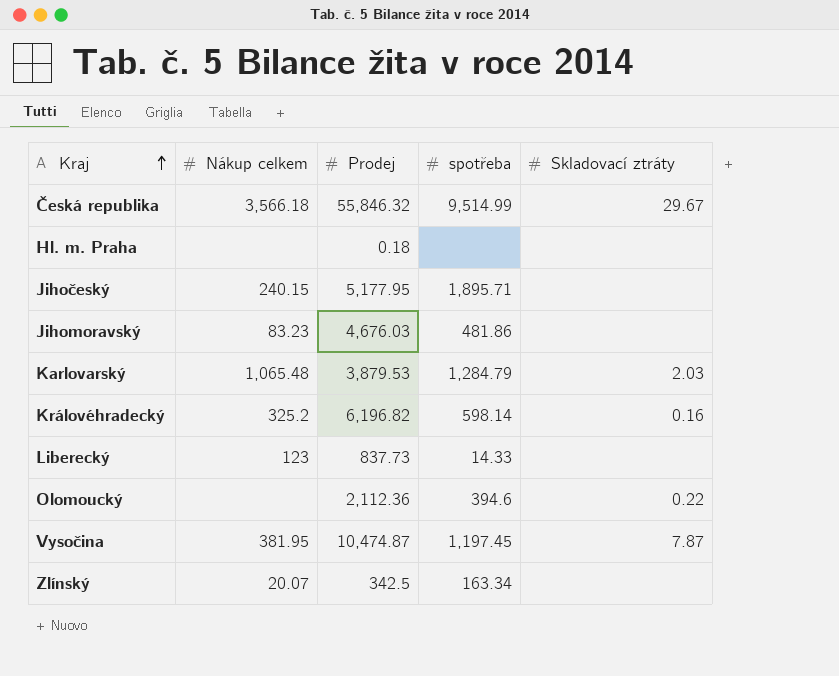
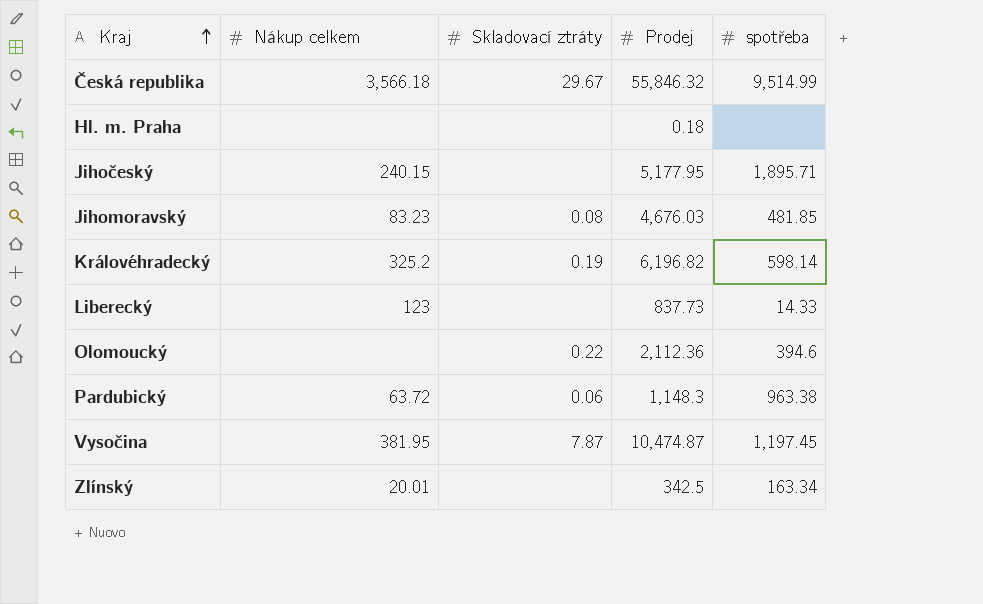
column Skladovací ztráty | position: 5 -> 3
row Karlovarský: 1,065.48 | 3,879.53 | 1,284.79 | 2.03 -> none
Jihomoravský | Skladovací ztráty: none -> 0.08
Jihomoravský | spotřeba: 481.86 -> 481.85
Královéhradecký | Skladovací ztráty: 0.16 -> 0.19
row Pardubický: none -> 63.72 | 0.06 | 1,148.3 | 963.38
Zlínský | Nákup celkem: 20.07 -> 20.01

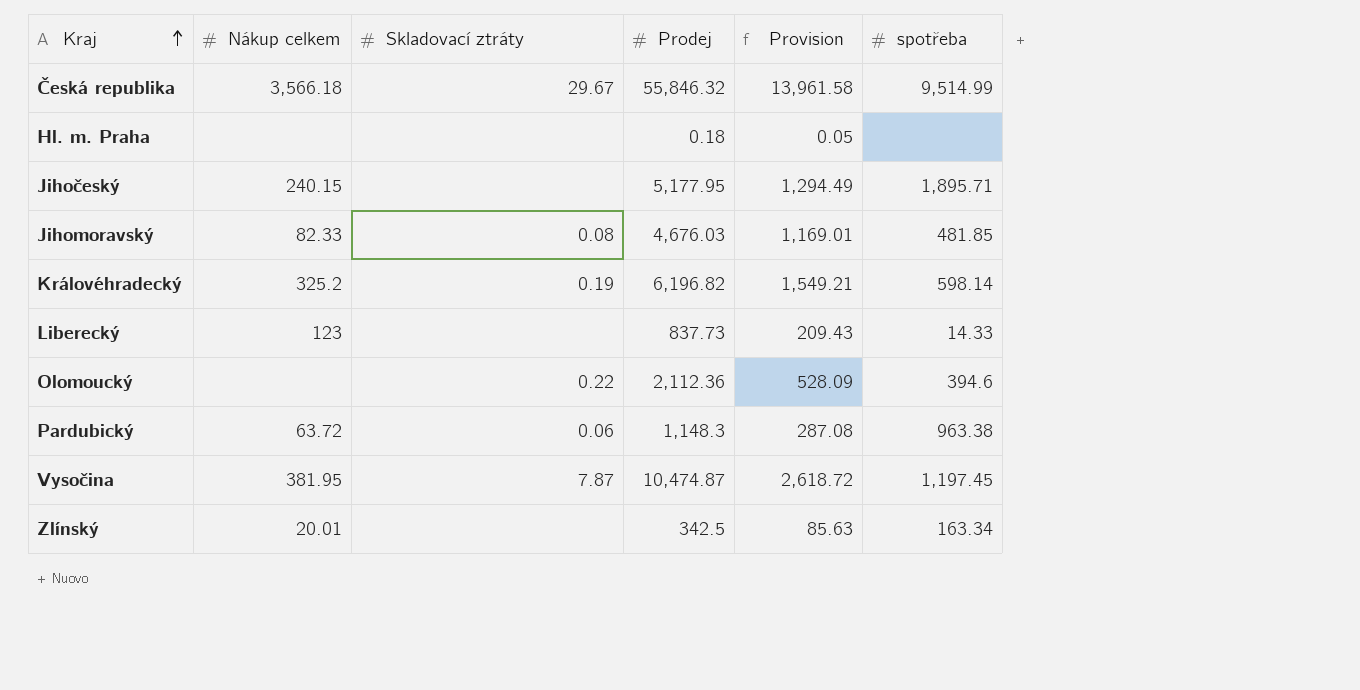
column Provision | formula: none -> [Prodej] * 0.25
Jihomoravský | Nákup celkem: 83.23 -> 82.33

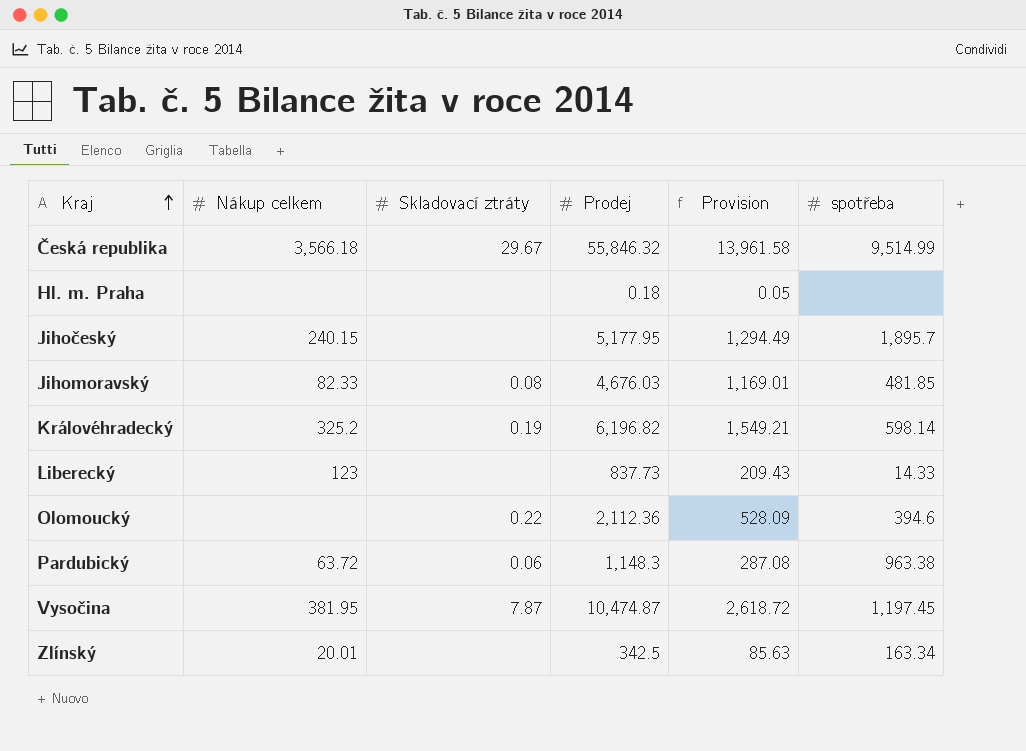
Jihočeský | spotřeba: 1,895.71 -> 1,895.7

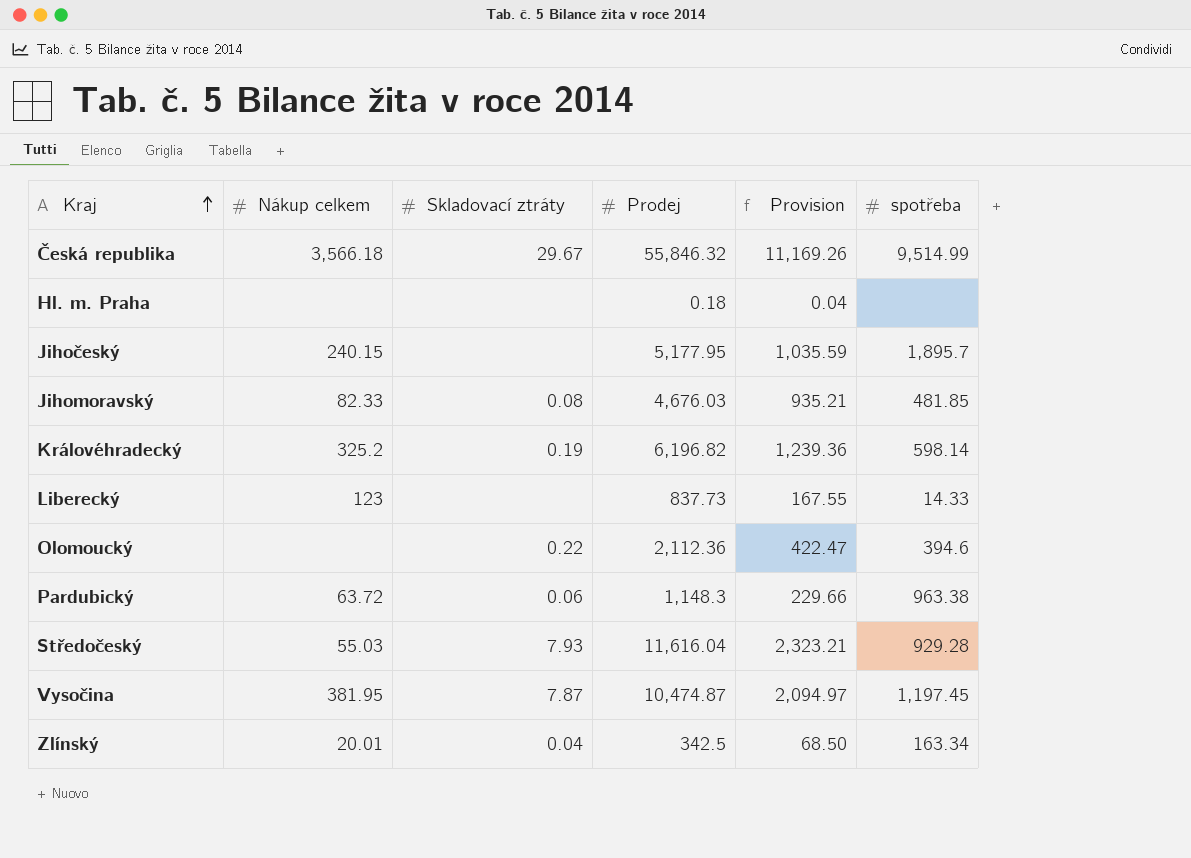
column Provision | formula: [Prodej] * 0.25 -> [Prodej] * 0.2
row Středočeský: none -> 55.03 | 7.93 | 11,616.04 | 2,323.21 | 929.28
Zlínský | Skladovací ztráty: none -> 0.04

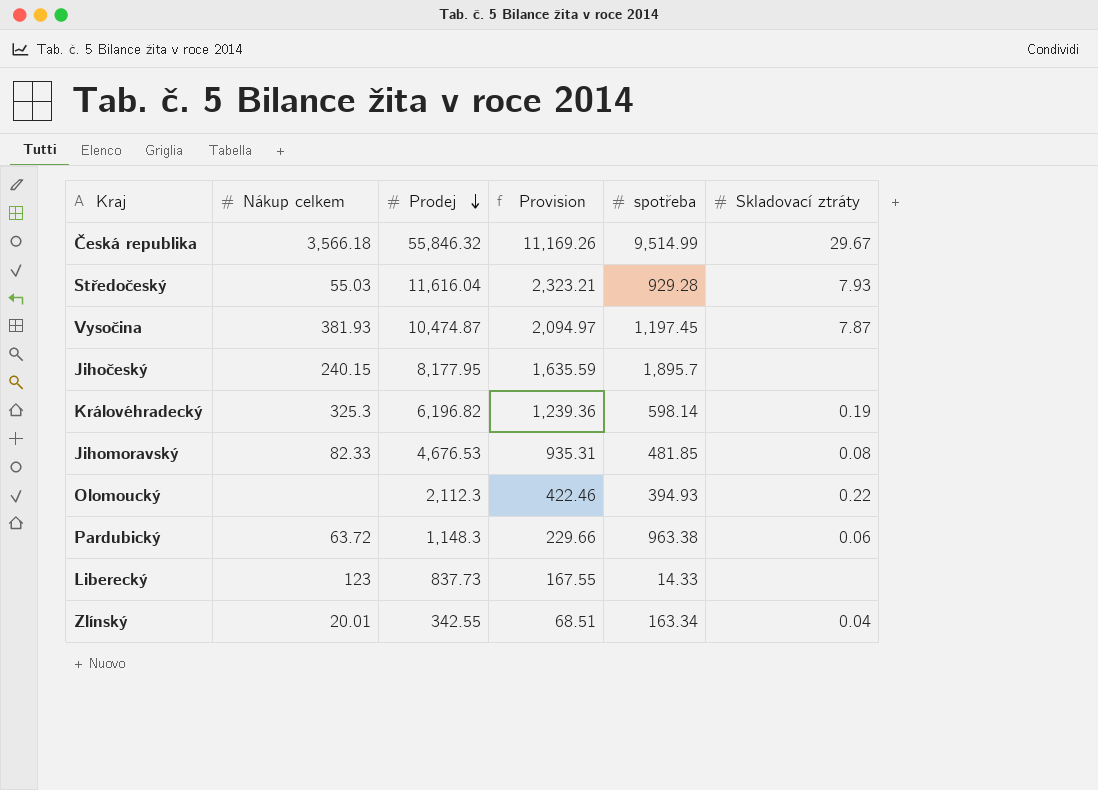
row order: Kraj ascending -> Prodej descending
column Skladovací ztráty | position: 3 -> 6
row Hl. m. Praha: none | none | 0.18 | 0.04 | none -> none
Vysočina | Nákup celkem: 381.95 -> 381.93
Jihočeský | Prodej: 5,177.95 -> 8,177.95
Jihočeský | Provision: 1,035.59 -> 1,635.59
Královéhradecký | Nákup celkem: 325.2 -> 325.3
Jihomoravský | Prodej: 4,676.03 -> 4,676.53
Jihomoravský | Provision: 935.21 -> 935.31
Olomoucký | Prodej: 2,112.36 -> 2,112.3
Olomoucký | Provision: 422.47 -> 422.46
Olomoucký | spotřeba: 394.6 -> 394.93
Zlínský | Prodej: 342.5 -> 342.55
Zlínský | Provision: 68.50 -> 68.51

